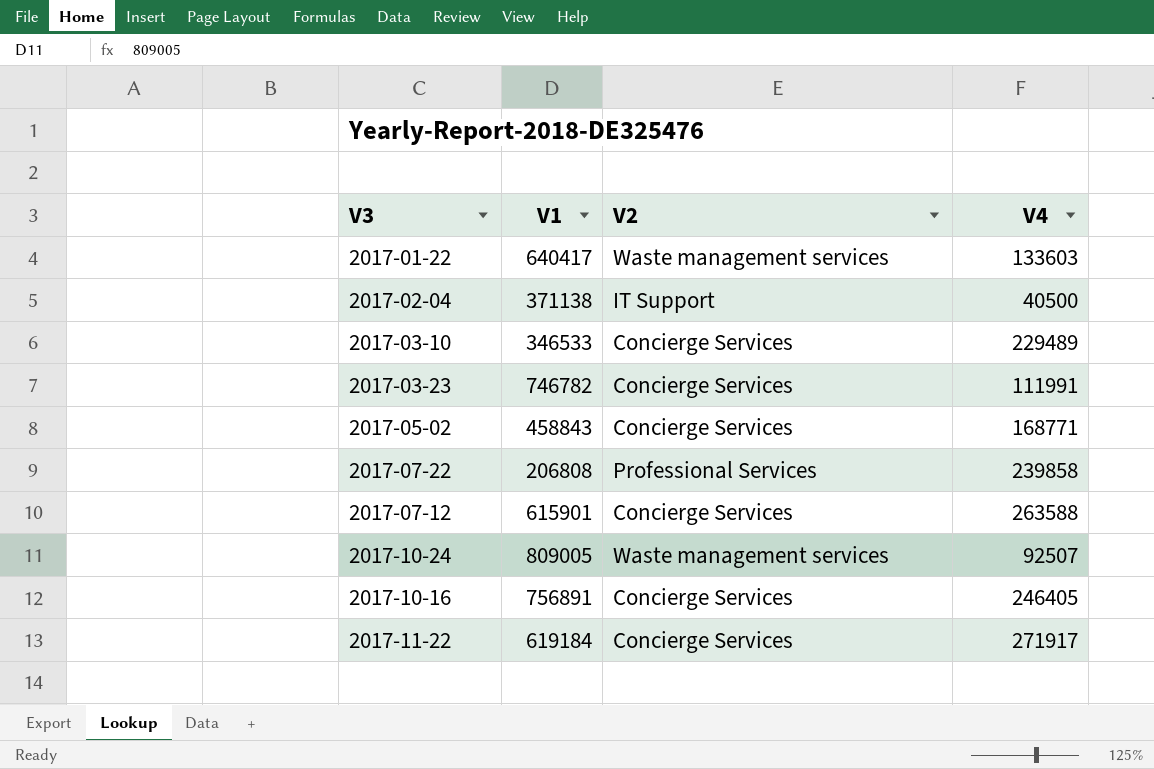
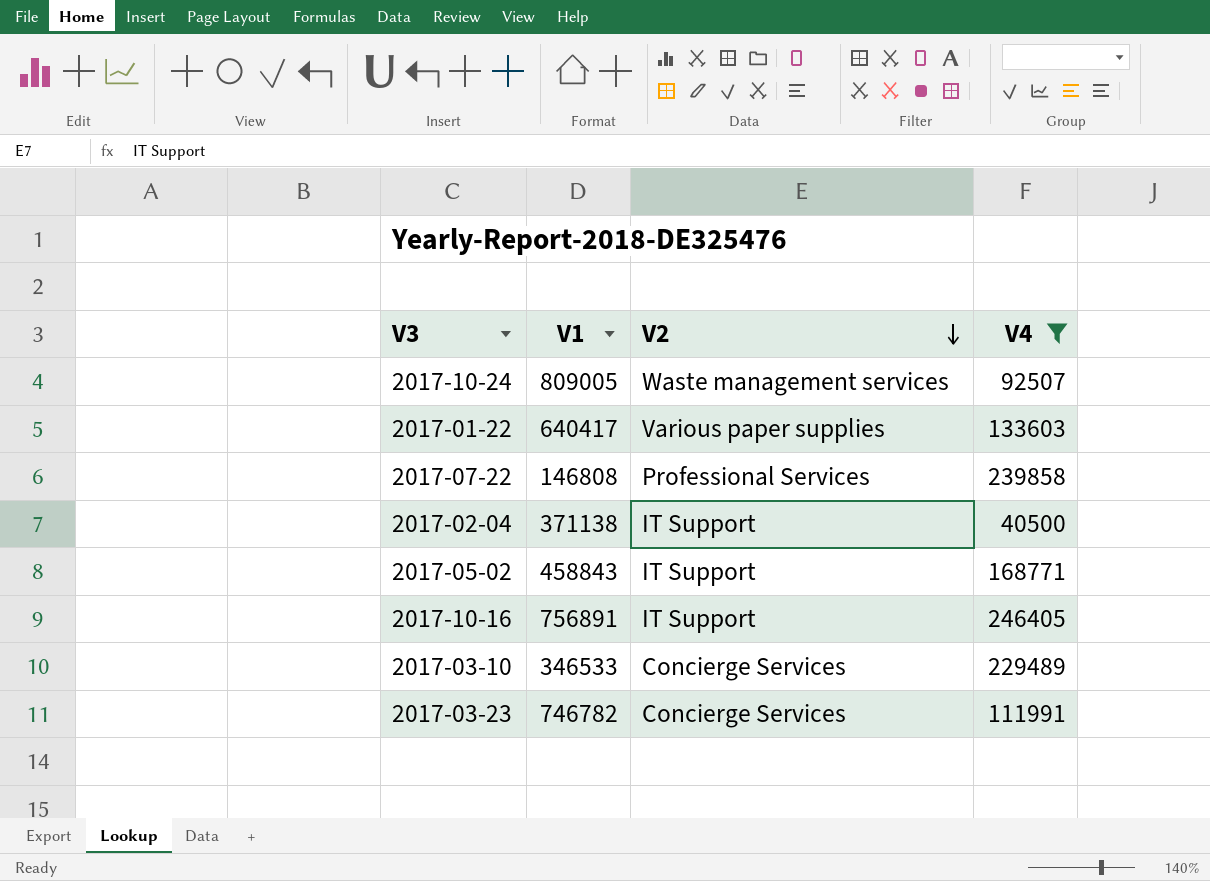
filter: none -> V4 <= 246405
row order: none -> V2 descending
2017-01-22 | V2: Waste management services -> Various paper supplies
2017-07-22 | V1: 206808 -> 146808
2017-05-02 | V2: Concierge Services -> IT Support
2017-10-16 | V2: Concierge Services -> IT Support

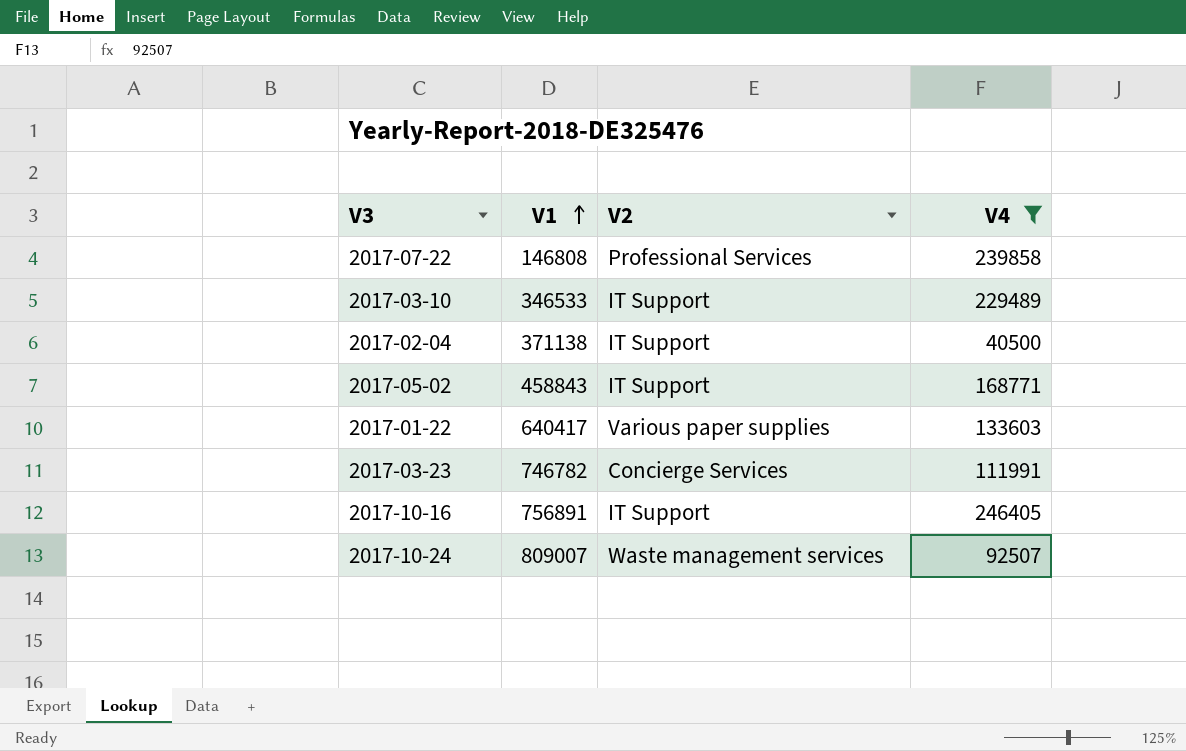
row order: V2 descending -> V1 ascending
2017-03-10 | V2: Concierge Services -> IT Support
2017-10-24 | V1: 809005 -> 809007

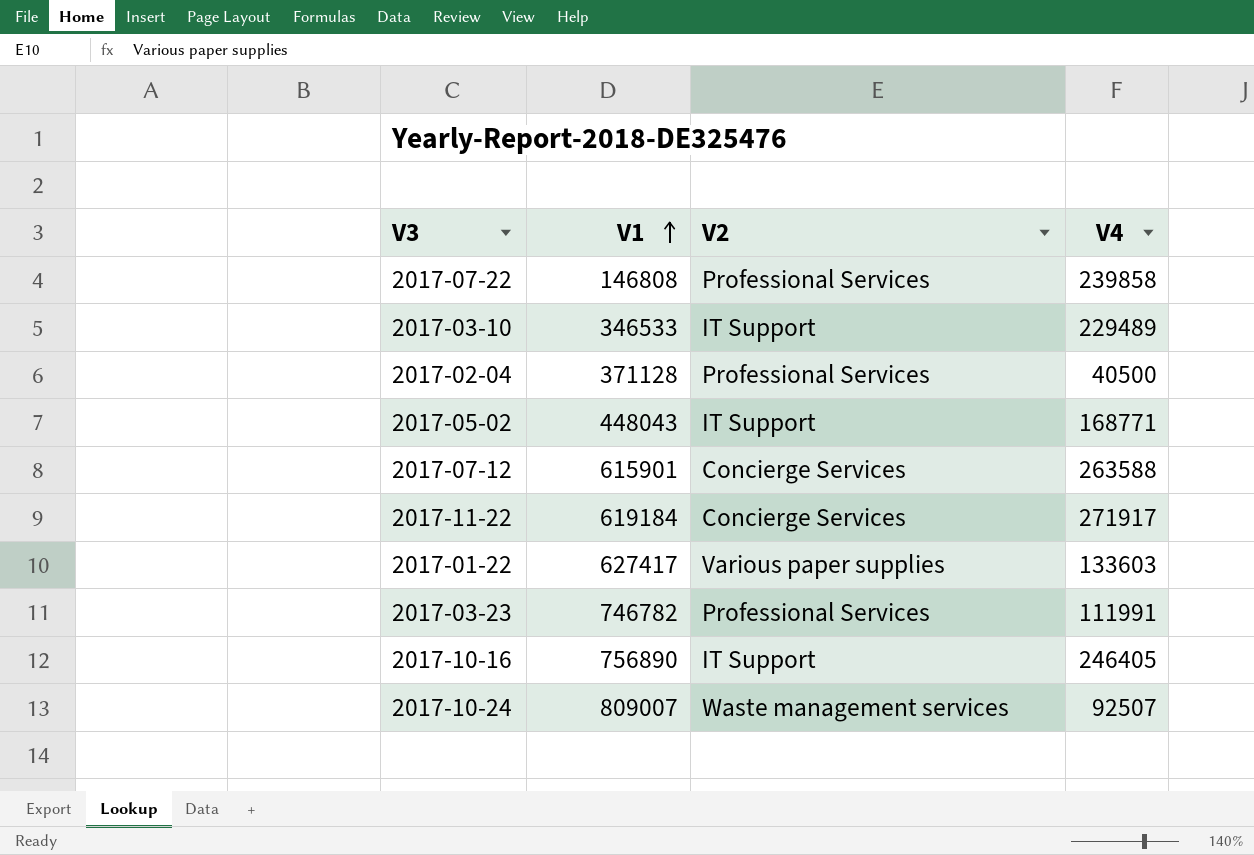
filter: V4 <= 246405 -> none
2017-02-04 | V1: 371138 -> 371128
2017-02-04 | V2: IT Support -> Professional Services
2017-05-02 | V1: 458843 -> 448043
2017-01-22 | V1: 640417 -> 627417
2017-03-23 | V2: Concierge Services -> Professional Services
2017-10-16 | V1: 756891 -> 756890

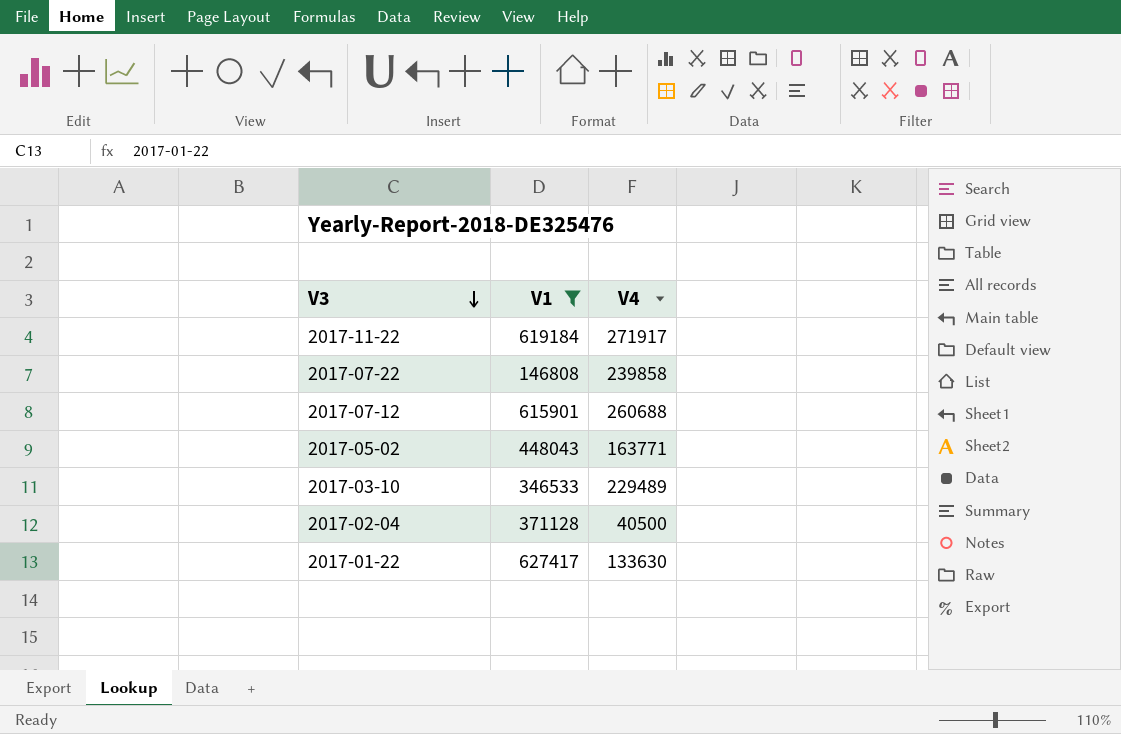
filter: none -> V1 <= 627417
row order: V1 ascending -> V3 descending
column V2 | position: 3 -> none
2017-07-12 | V4: 263588 -> 260688
2017-05-02 | V4: 168771 -> 163771
2017-01-22 | V4: 133603 -> 133630

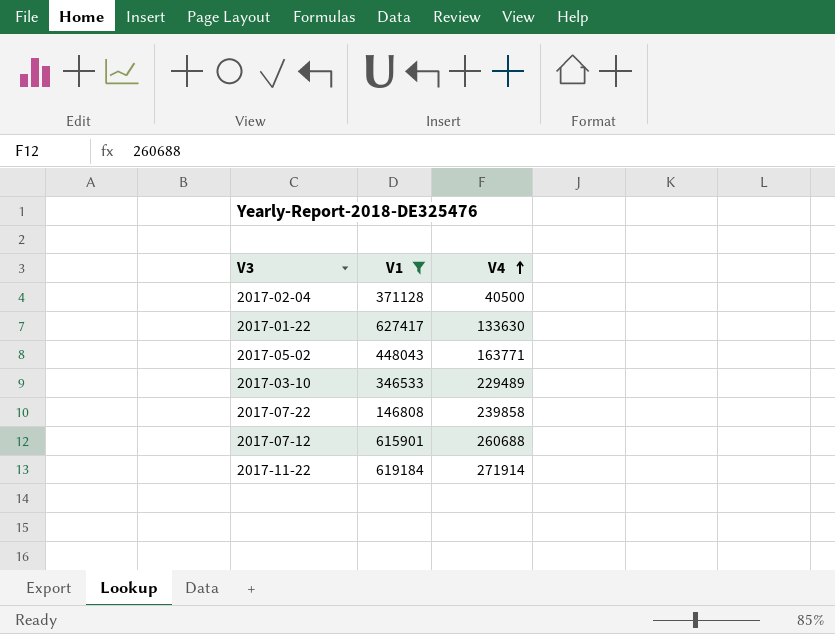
row order: V3 descending -> V4 ascending
2017-11-22 | V4: 271917 -> 271914

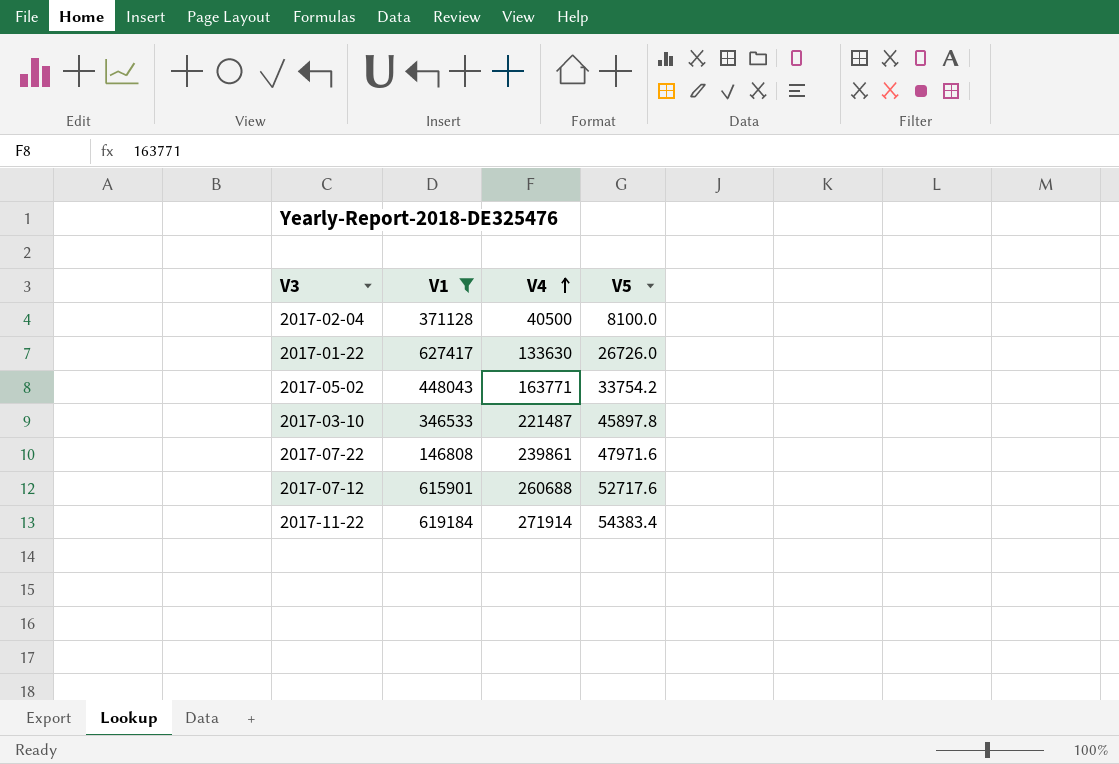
column V5 | position: none -> 4
2017-03-10 | V4: 229489 -> 221487
2017-07-22 | V4: 239858 -> 239861

